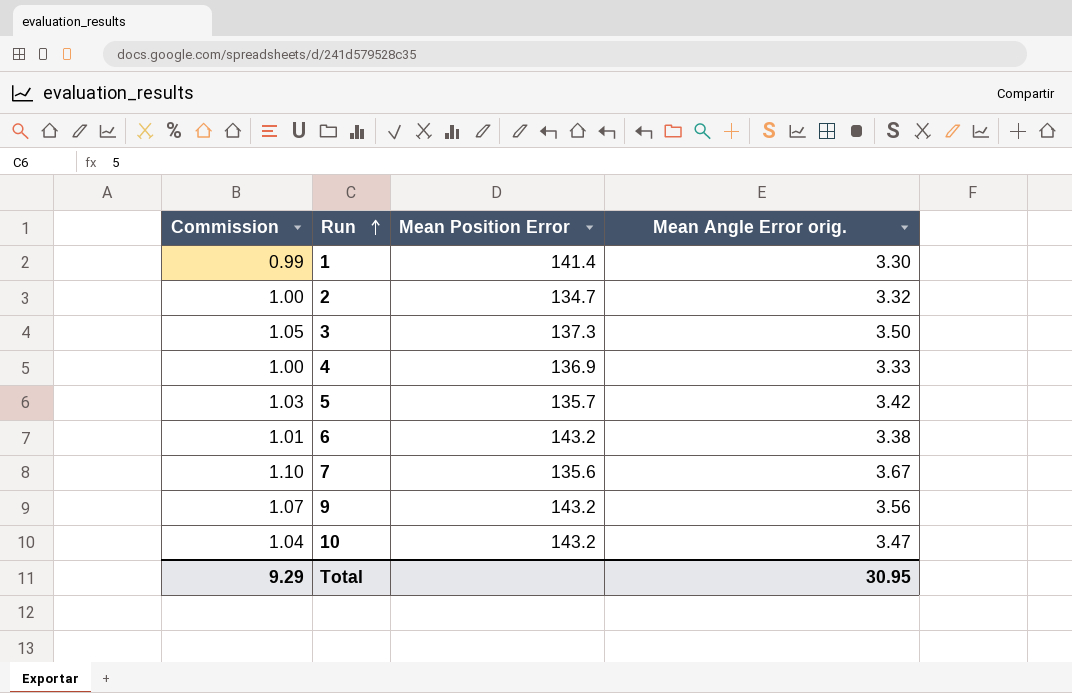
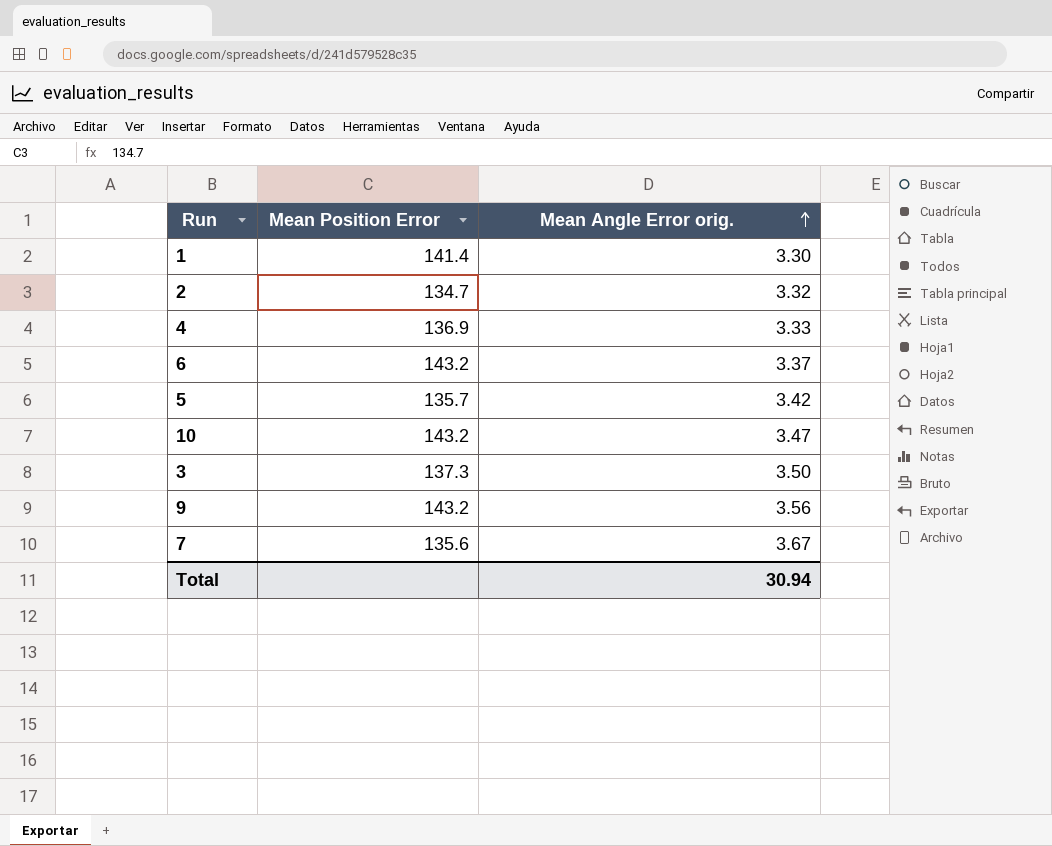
row order: Run ascending -> Mean Angle Error orig. ascending
column Commission | formula: [Mean Angle Error orig.] * 0.3 -> none
6 | Mean Angle Error orig.: 3.38 -> 3.37
Total | Mean Angle Error orig.: 30.95 -> 30.94

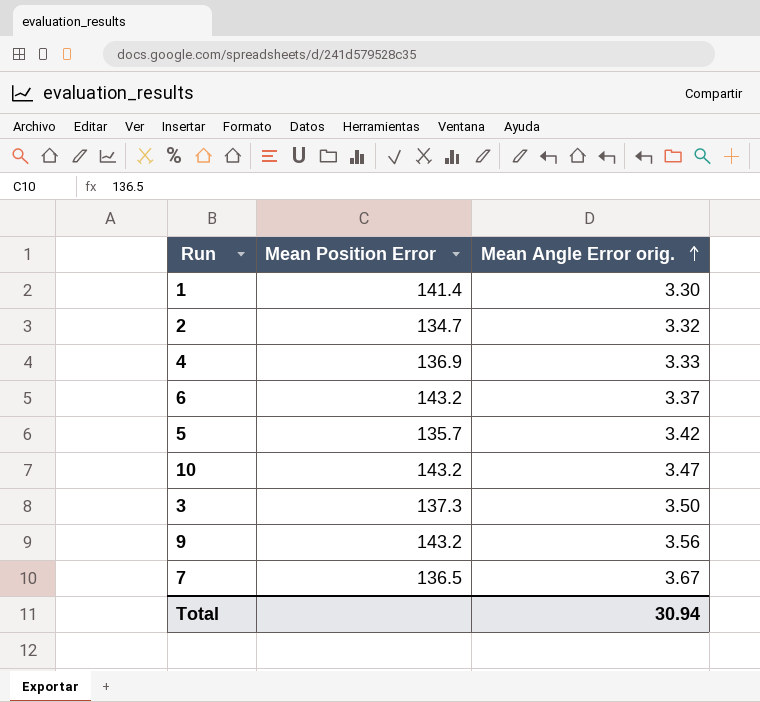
7 | Mean Position Error: 135.6 -> 136.5

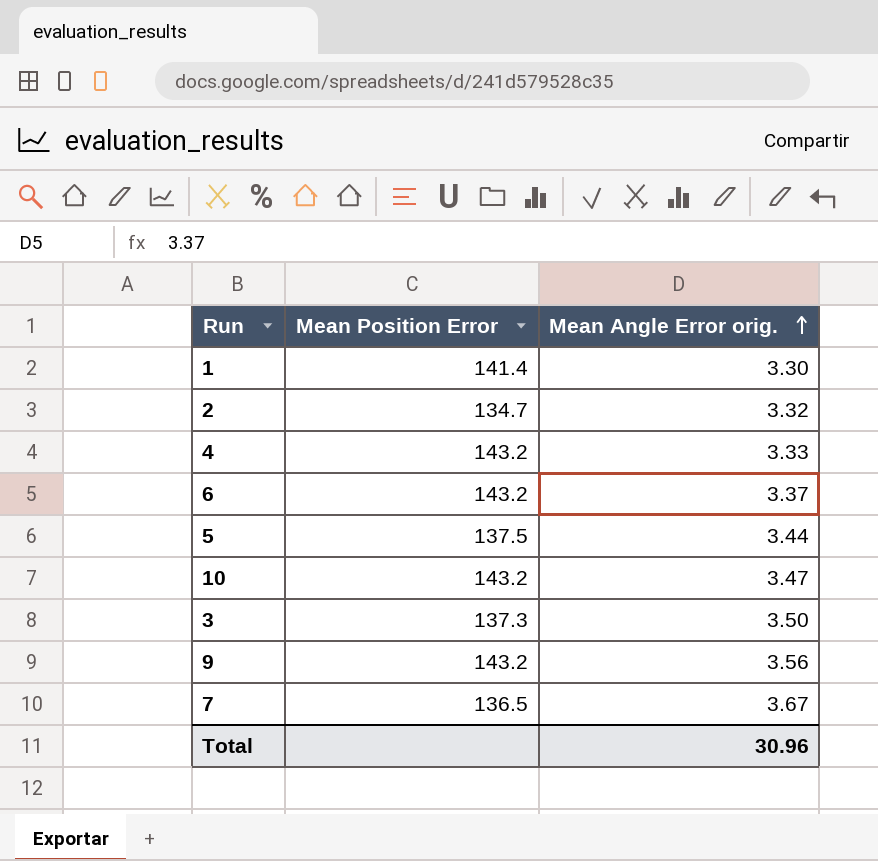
4 | Mean Position Error: 136.9 -> 143.2
5 | Mean Position Error: 135.7 -> 137.5
5 | Mean Angle Error orig.: 3.42 -> 3.44
Total | Mean Angle Error orig.: 30.94 -> 30.96

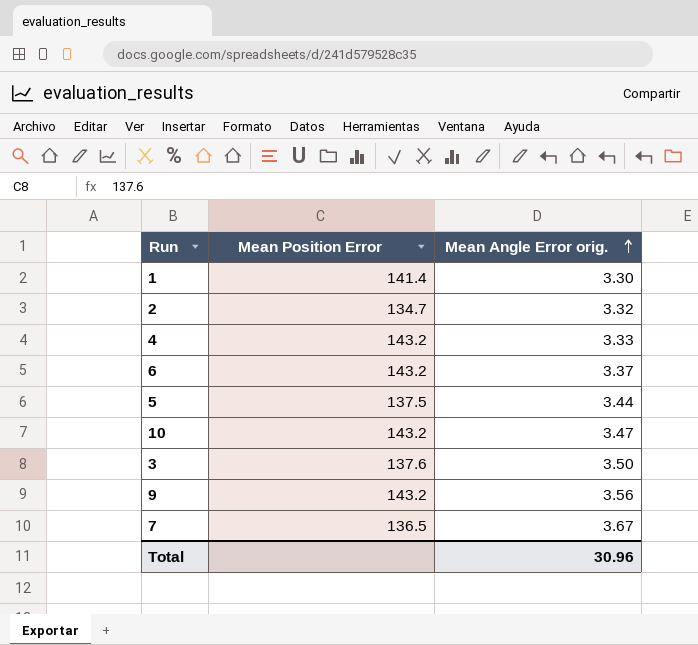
3 | Mean Position Error: 137.3 -> 137.6

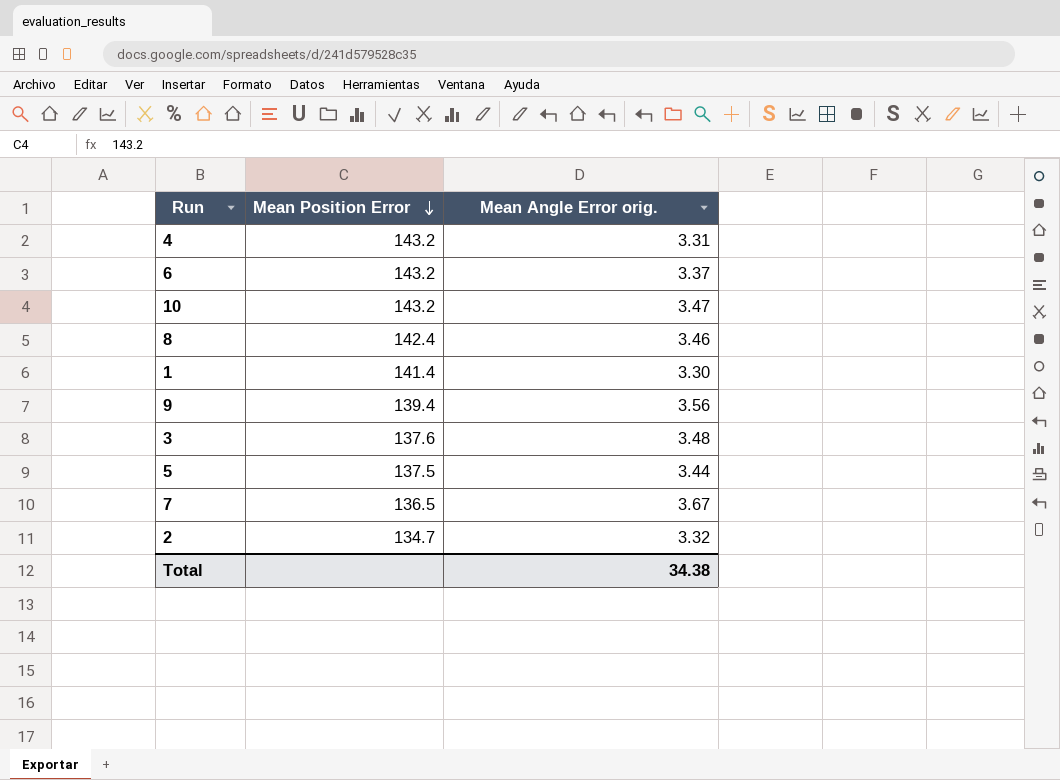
row order: Mean Angle Error orig. ascending -> Mean Position Error descending
4 | Mean Angle Error orig.: 3.33 -> 3.31
row 8: none -> 142.4 | 3.46
9 | Mean Position Error: 143.2 -> 139.4
3 | Mean Angle Error orig.: 3.50 -> 3.48
Total | Mean Angle Error orig.: 30.96 -> 34.38

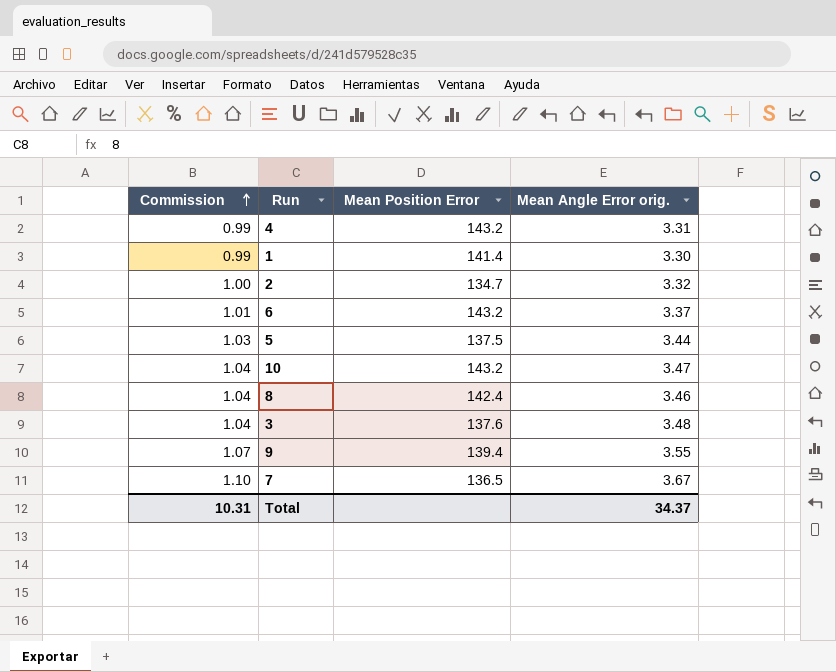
row order: Mean Position Error descending -> Commission ascending
column Commission | formula: none -> [Mean Angle Error orig.] * 0.3
9 | Mean Angle Error orig.: 3.56 -> 3.55
Total | Mean Angle Error orig.: 34.38 -> 34.37

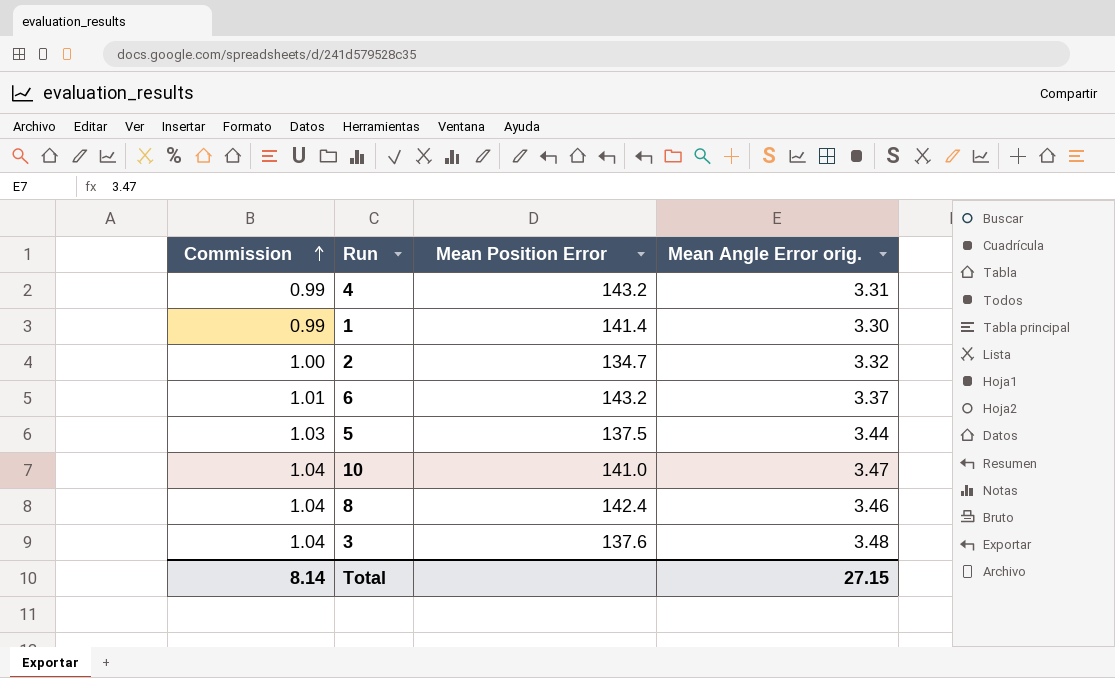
row 9: 1.07 | 139.4 | 3.55 -> none
row 7: 1.10 | 136.5 | 3.67 -> none
10 | Mean Position Error: 143.2 -> 141.0
Total | Commission: 10.31 -> 8.14
Total | Mean Angle Error orig.: 34.37 -> 27.15

